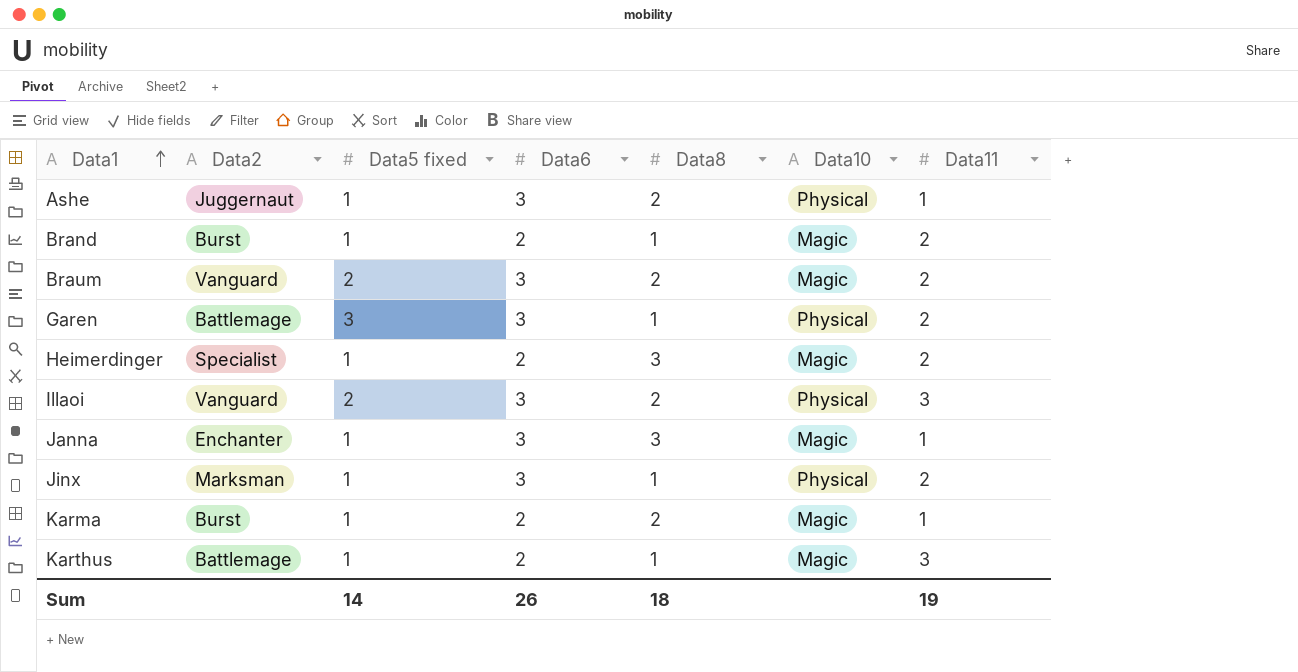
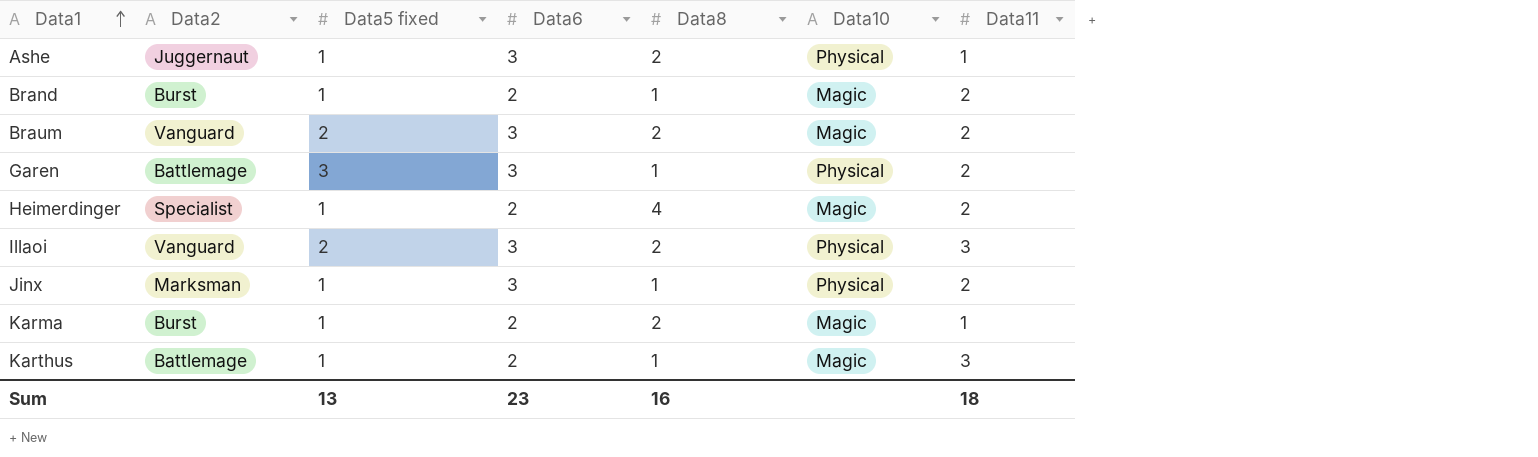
row Janna: Enchanter | 1 | 3 | 3 | Magic | 1 -> none
Heimerdinger | Data8: 3 -> 4
Sum | Data5 fixed: 14 -> 13
Sum | Data6: 26 -> 23
Sum | Data8: 18 -> 16
Sum | Data11: 19 -> 18

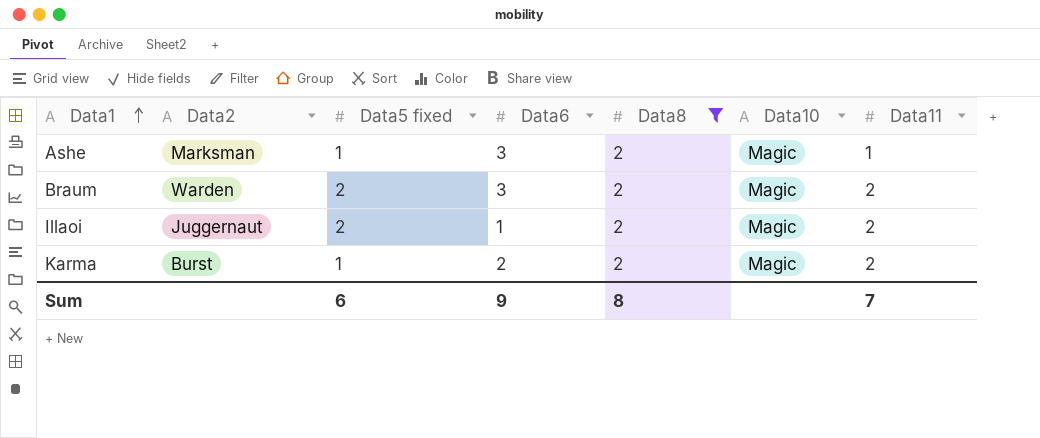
filter: none -> Data8 = 2
Ashe | Data2: Juggernaut -> Marksman
Ashe | Data10: Physical -> Magic
Braum | Data2: Vanguard -> Warden
Illaoi | Data2: Vanguard -> Juggernaut
Illaoi | Data6: 3 -> 1
Illaoi | Data10: Physical -> Magic
Illaoi | Data11: 3 -> 2
Karma | Data11: 1 -> 2
Sum | Data5 fixed: 13 -> 6
Sum | Data6: 23 -> 9
Sum | Data8: 16 -> 8
Sum | Data11: 18 -> 7

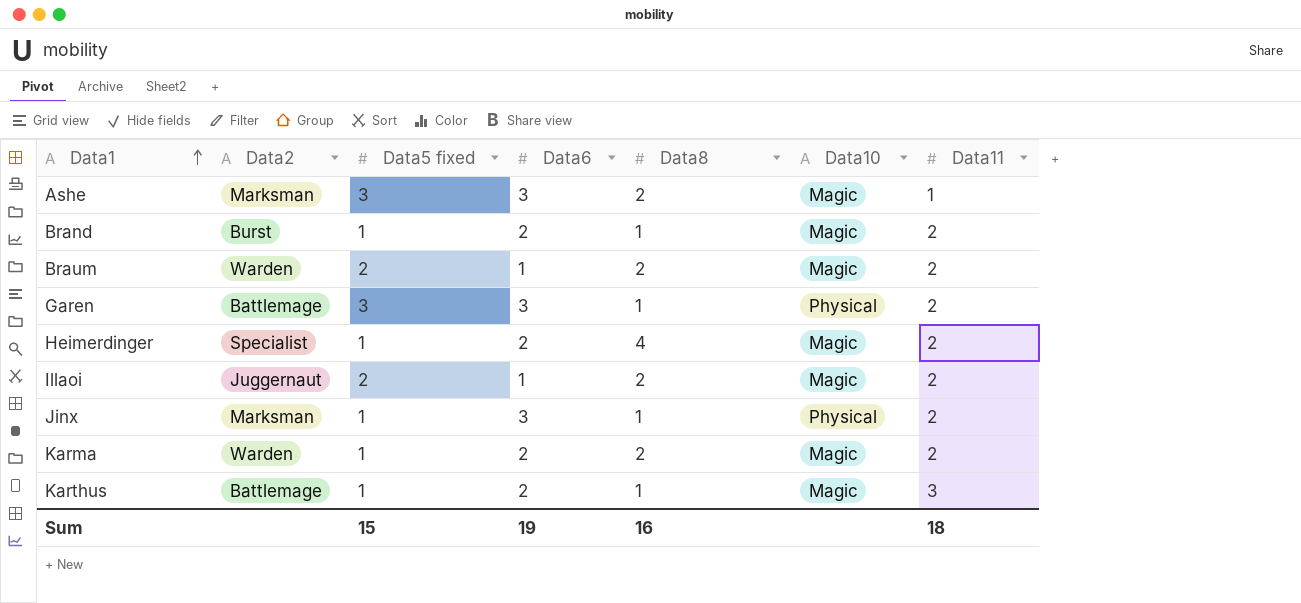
filter: Data8 = 2 -> none
Ashe | Data5 fixed: 1 -> 3
Braum | Data6: 3 -> 1
Karma | Data2: Burst -> Warden
Sum | Data5 fixed: 6 -> 15
Sum | Data6: 9 -> 19
Sum | Data8: 8 -> 16
Sum | Data11: 7 -> 18

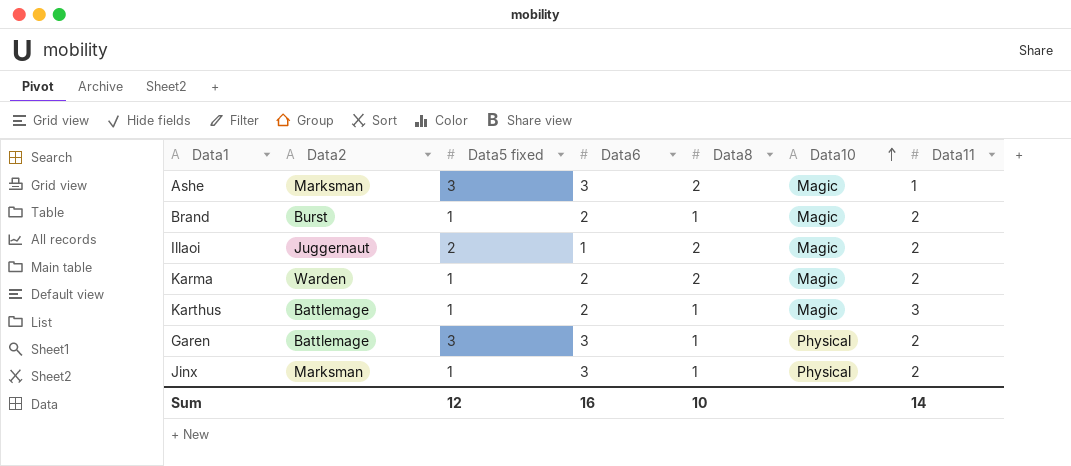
row order: Data1 ascending -> Data10 ascending
row Braum: Warden | 2 | 1 | 2 | Magic | 2 -> none
row Heimerdinger: Specialist | 1 | 2 | 4 | Magic | 2 -> none
Sum | Data5 fixed: 15 -> 12
Sum | Data6: 19 -> 16
Sum | Data8: 16 -> 10
Sum | Data11: 18 -> 14

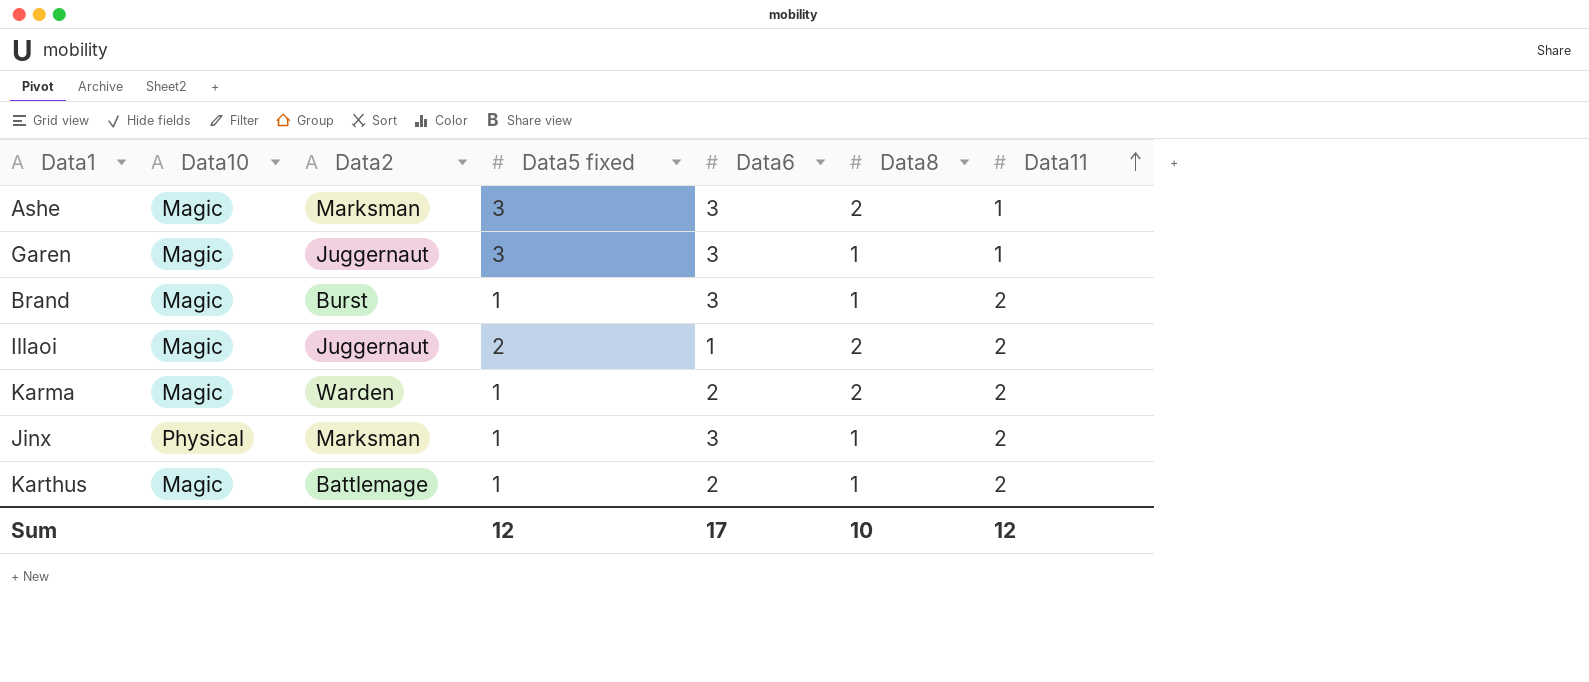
row order: Data10 ascending -> Data11 ascending
column Data10 | position: 6 -> 2
Garen | Data10: Physical -> Magic
Garen | Data2: Battlemage -> Juggernaut
Garen | Data11: 2 -> 1
Brand | Data6: 2 -> 3
Karthus | Data11: 3 -> 2
Sum | Data6: 16 -> 17
Sum | Data11: 14 -> 12

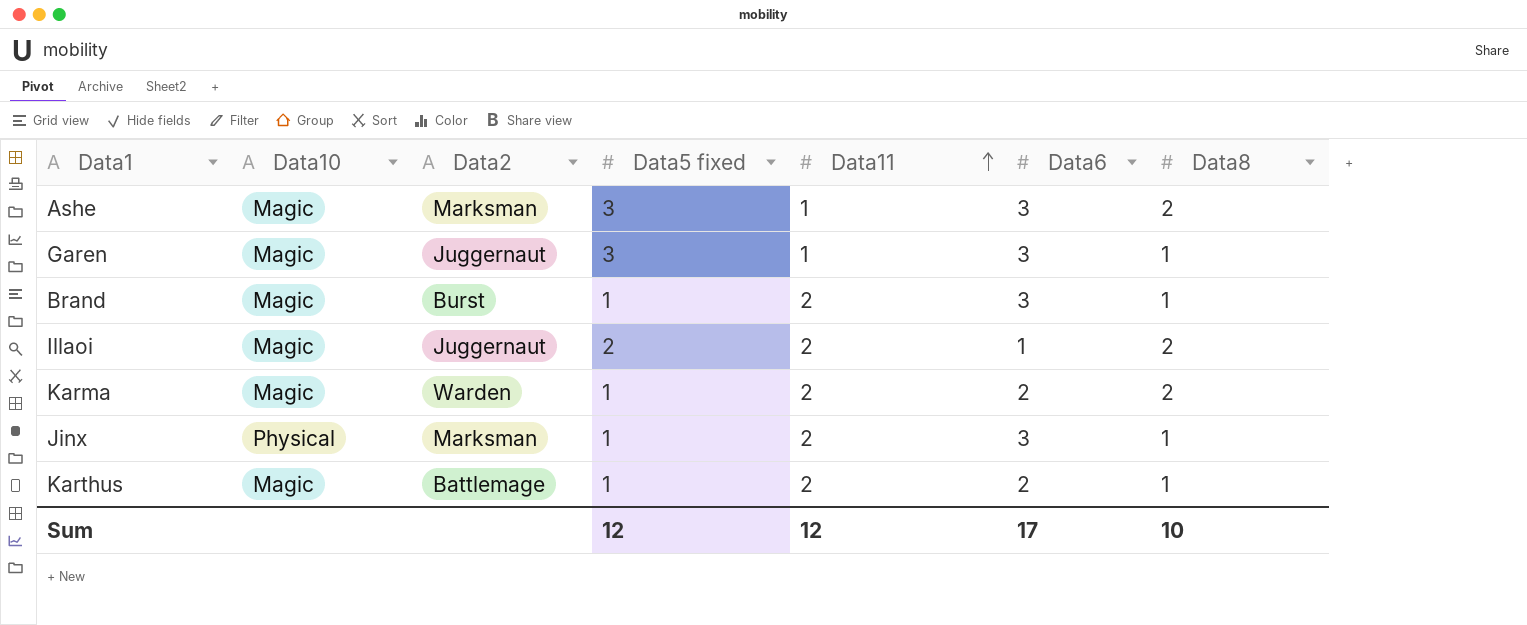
column Data11 | position: 7 -> 5

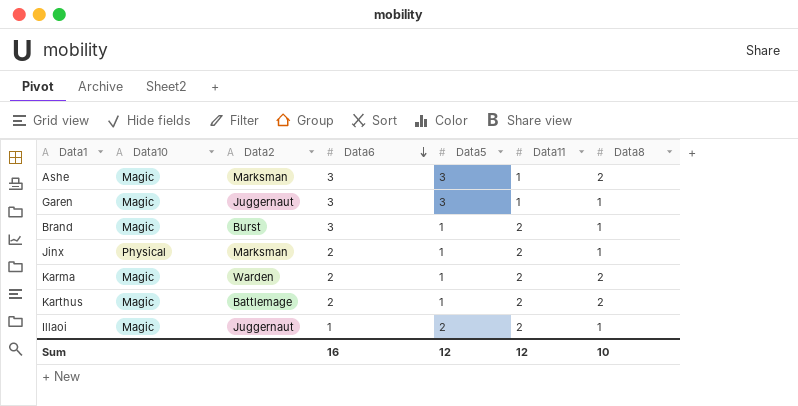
row order: Data11 ascending -> Data6 descending
column Data6 | position: 6 -> 4
column name: Data5 fixed -> Data5
Jinx | Data6: 3 -> 2
Karthus | Data8: 1 -> 2
Illaoi | Data8: 2 -> 1
Sum | Data6: 17 -> 16

